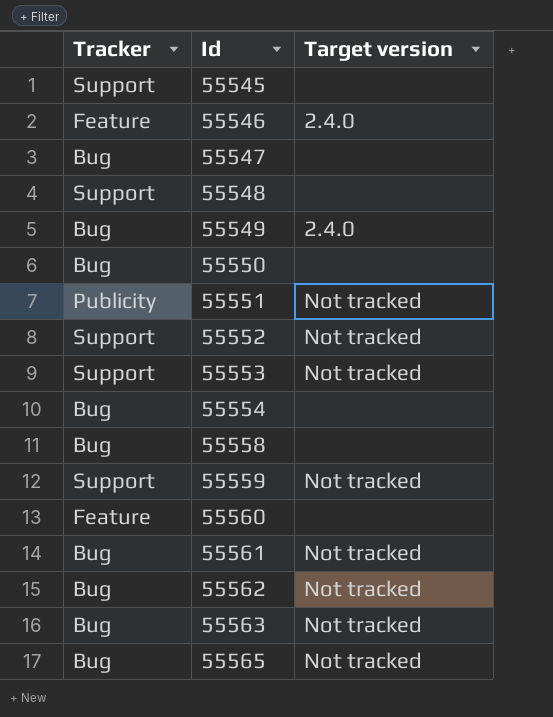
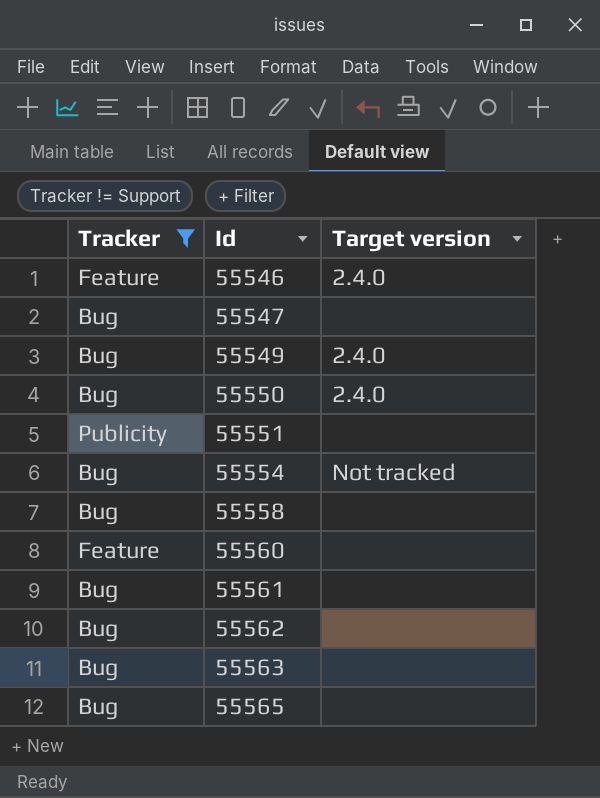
filter: none -> Tracker != Support
55550 | Target version: none -> 2.4.0
55551 | Target version: Not tracked -> none
55554 | Target version: none -> Not tracked
55561 | Target version: Not tracked -> none
55562 | Target version: Not tracked -> none
55563 | Target version: Not tracked -> none
55565 | Target version: Not tracked -> none

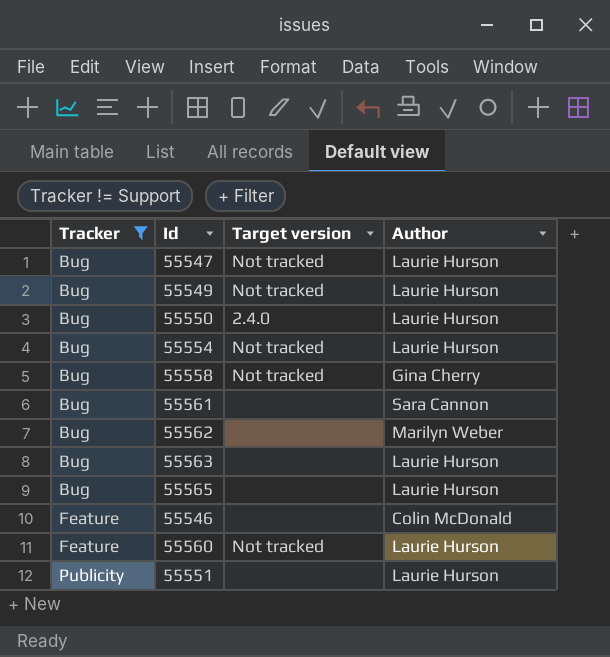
row order: Id ascending -> Tracker ascending
column Author | position: none -> 4
55547 | Target version: none -> Not tracked
55549 | Target version: 2.4.0 -> Not tracked
55558 | Target version: none -> Not tracked
55546 | Target version: 2.4.0 -> none
55560 | Target version: none -> Not tracked

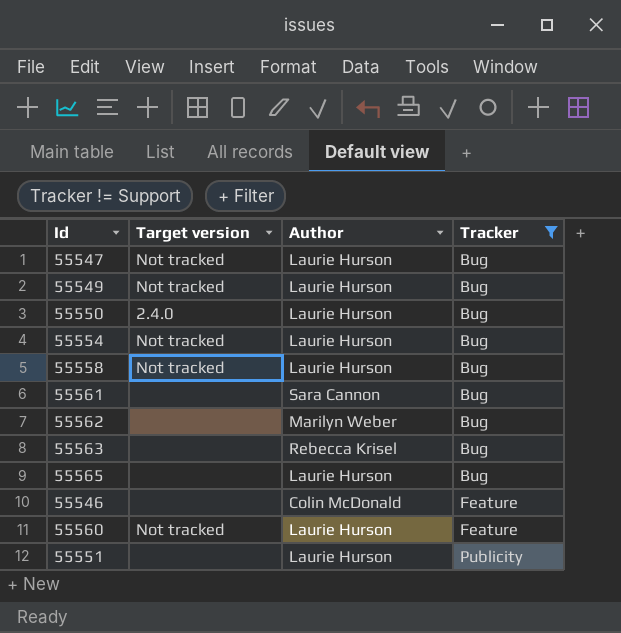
column Tracker | position: 1 -> 4
55558 | Author: Gina Cherry -> Laurie Hurson
55563 | Author: Laurie Hurson -> Rebecca Krisel

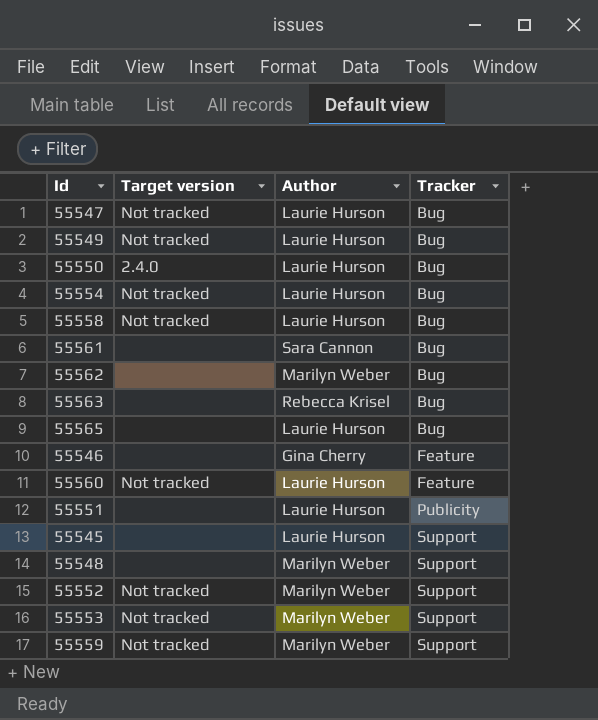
filter: Tracker != Support -> none
55546 | Author: Colin McDonald -> Gina Cherry

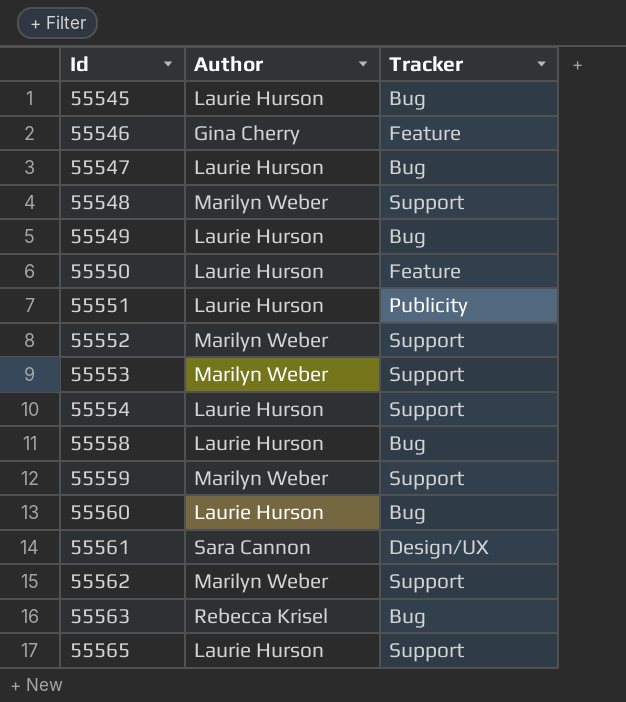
row order: Tracker ascending -> Id ascending
column Target version | position: 2 -> none
55545 | Tracker: Support -> Bug
55550 | Tracker: Bug -> Feature
55554 | Tracker: Bug -> Support
55560 | Tracker: Feature -> Bug
55561 | Tracker: Bug -> Design/UX
55562 | Tracker: Bug -> Support
55565 | Tracker: Bug -> Support

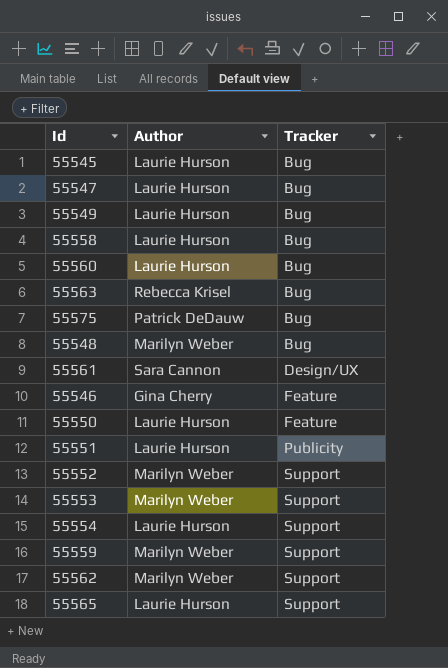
row order: Id ascending -> Tracker ascending
row 55575: none -> Patrick DeDauw | Bug
55548 | Tracker: Support -> Bug

